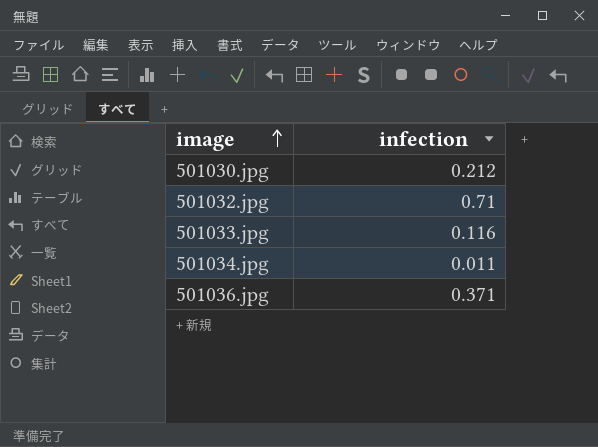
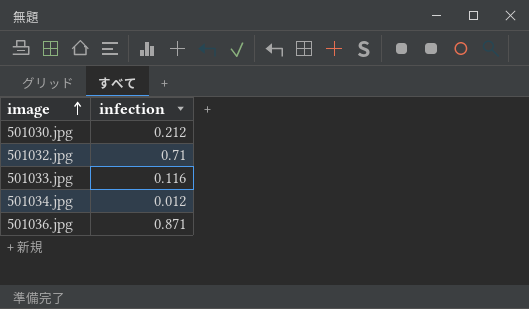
501034.jpg | infection: 0.011 -> 0.012
501036.jpg | infection: 0.371 -> 0.871

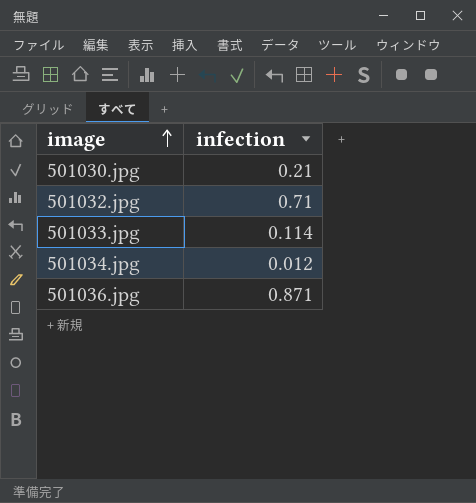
501030.jpg | infection: 0.212 -> 0.21
501033.jpg | infection: 0.116 -> 0.114

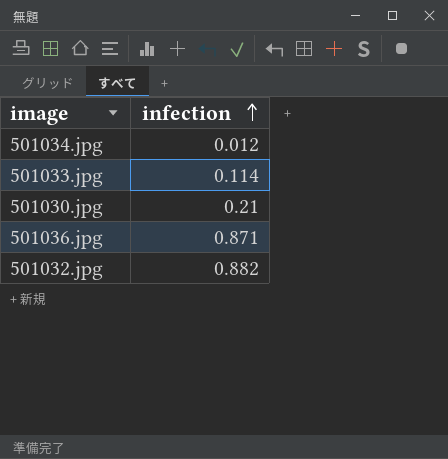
row order: image ascending -> infection ascending
501032.jpg | infection: 0.71 -> 0.882

